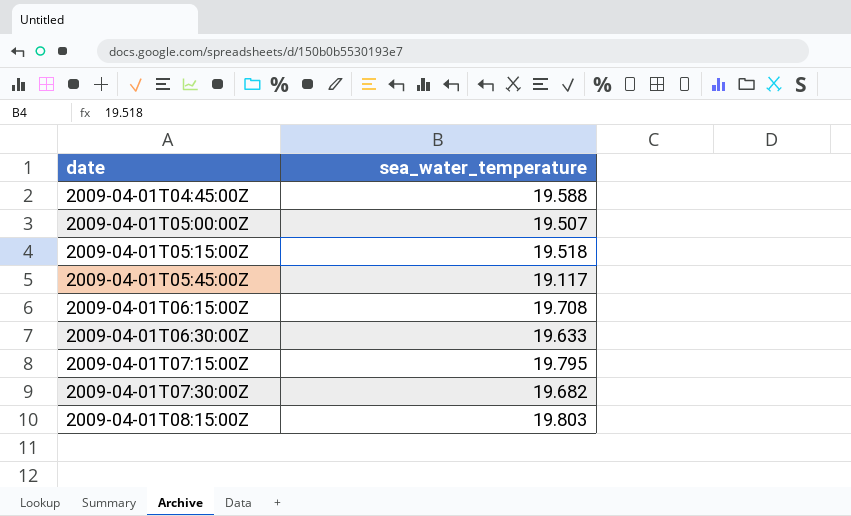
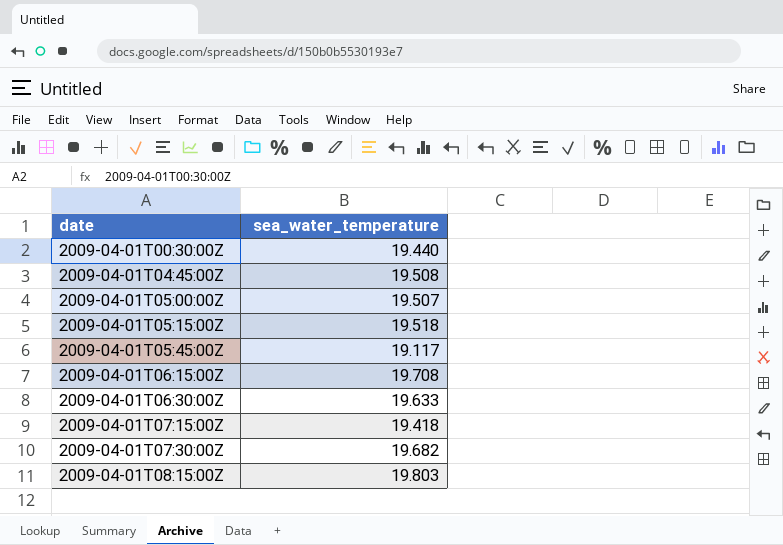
row 2009-04-01T00:30:00Z: none -> 19.440
2009-04-01T04:45:00Z | sea_water_temperature: 19.588 -> 19.508
2009-04-01T07:15:00Z | sea_water_temperature: 19.795 -> 19.418

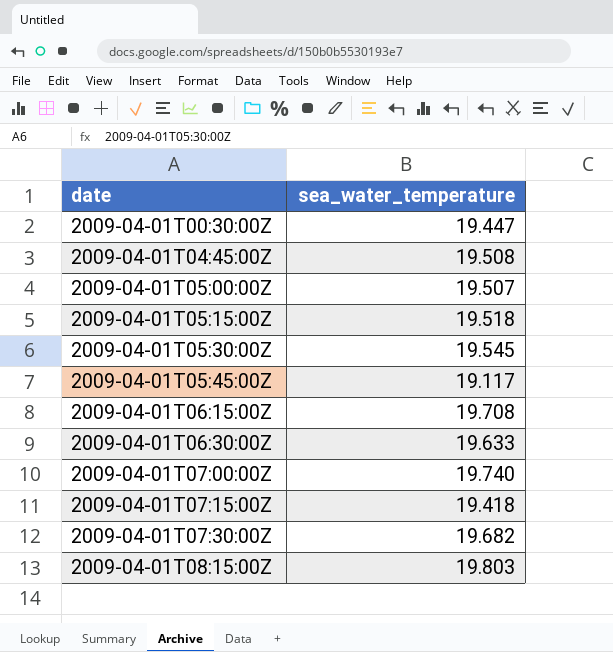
2009-04-01T00:30:00Z | sea_water_temperature: 19.440 -> 19.447
row 2009-04-01T05:30:00Z: none -> 19.545
row 2009-04-01T07:00:00Z: none -> 19.740

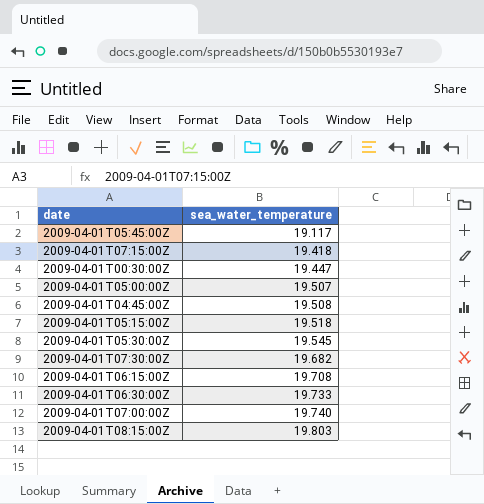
row order: date ascending -> sea_water_temperature ascending
2009-04-01T06:30:00Z | sea_water_temperature: 19.633 -> 19.733

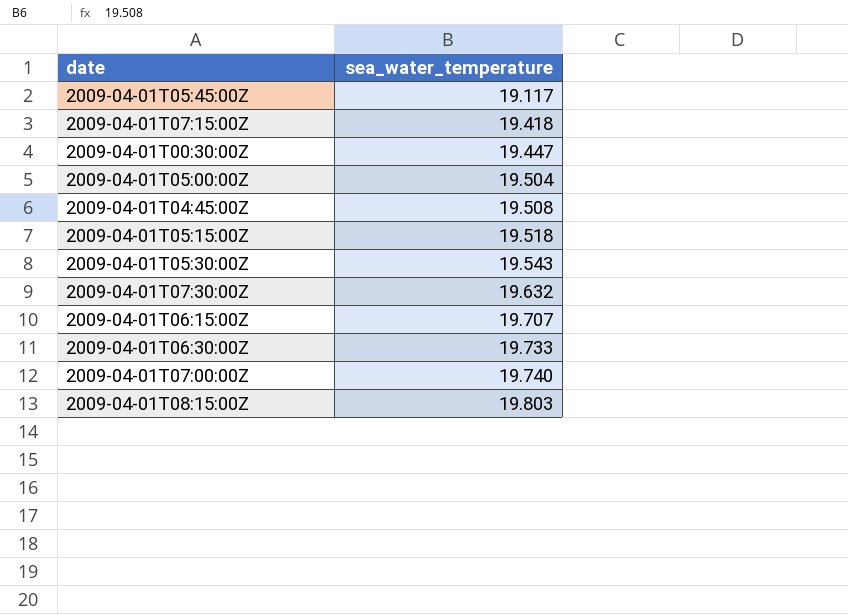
2009-04-01T05:00:00Z | sea_water_temperature: 19.507 -> 19.504
2009-04-01T05:30:00Z | sea_water_temperature: 19.545 -> 19.543
2009-04-01T07:30:00Z | sea_water_temperature: 19.682 -> 19.632
2009-04-01T06:15:00Z | sea_water_temperature: 19.708 -> 19.707

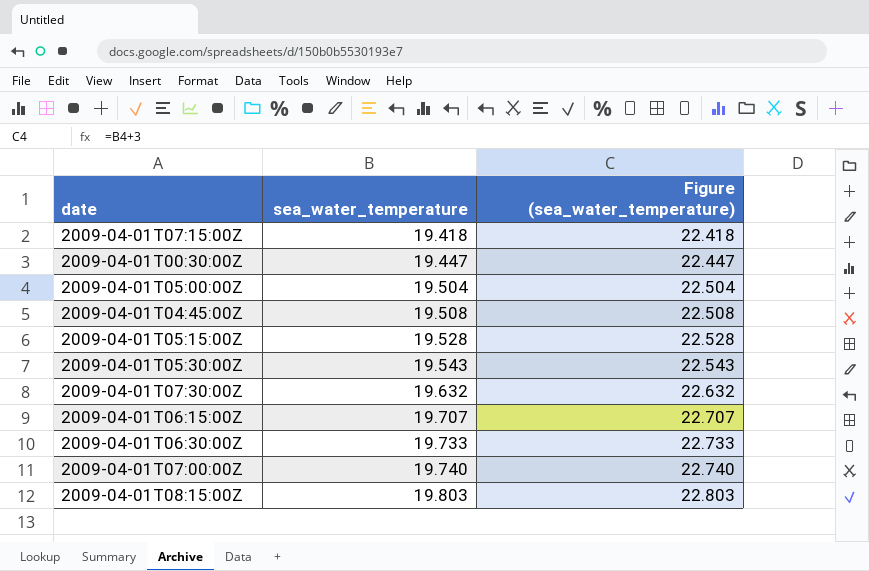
column Figure (sea_water_temperature) | formula: none -> [sea_water_temperature] + 3
row 2009-04-01T05:45:00Z: 19.117 -> none
2009-04-01T05:15:00Z | sea_water_temperature: 19.518 -> 19.528

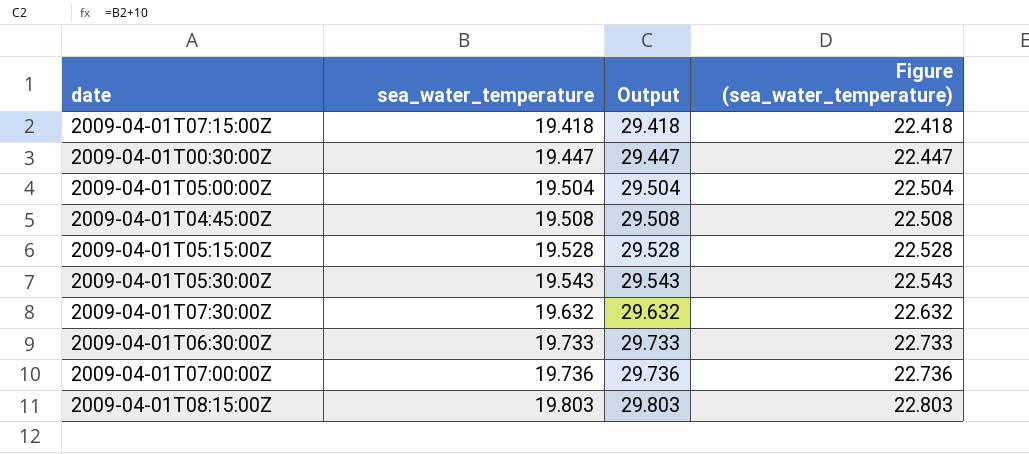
column Output | formula: none -> [sea_water_temperature] + 10
row 2009-04-01T06:15:00Z: 19.707 | 22.707 -> none
2009-04-01T07:00:00Z | sea_water_temperature: 19.740 -> 19.736
2009-04-01T07:00:00Z | Figure (sea_water_temperature): 22.740 -> 22.736

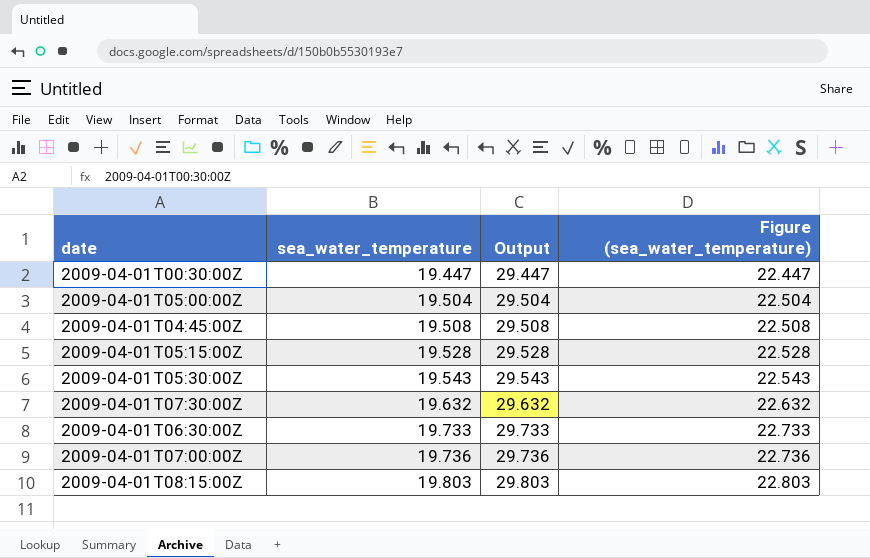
row 2009-04-01T07:15:00Z: 19.418 | 29.418 | 22.418 -> none

